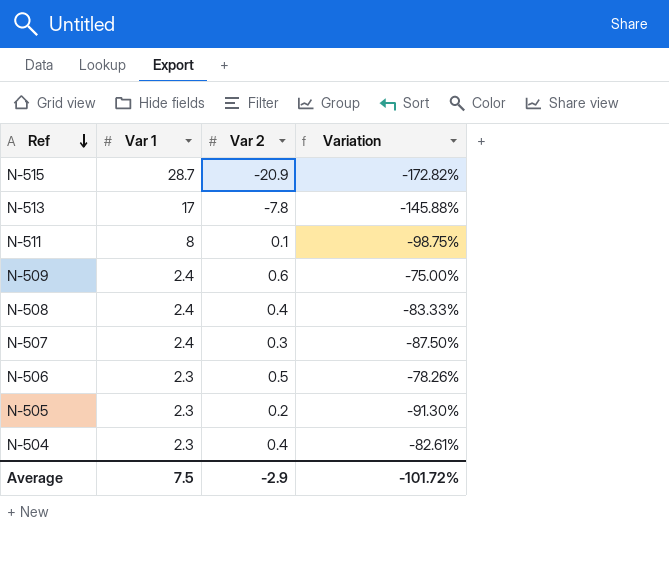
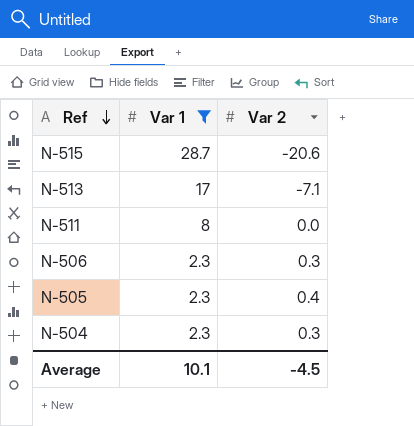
filter: none -> Var 1 != 2.4
column Variation | formula: ([Var 2] - [Var 1]) / [Var 1] -> none
N-515 | Var 2: -20.9 -> -20.6
N-513 | Var 2: -7.8 -> -7.1
N-511 | Var 2: 0.1 -> 0.0
N-506 | Var 2: 0.5 -> 0.3
N-505 | Var 2: 0.2 -> 0.4
N-504 | Var 2: 0.4 -> 0.3
Average | Var 1: 7.5 -> 10.1
Average | Var 2: -2.9 -> -4.5

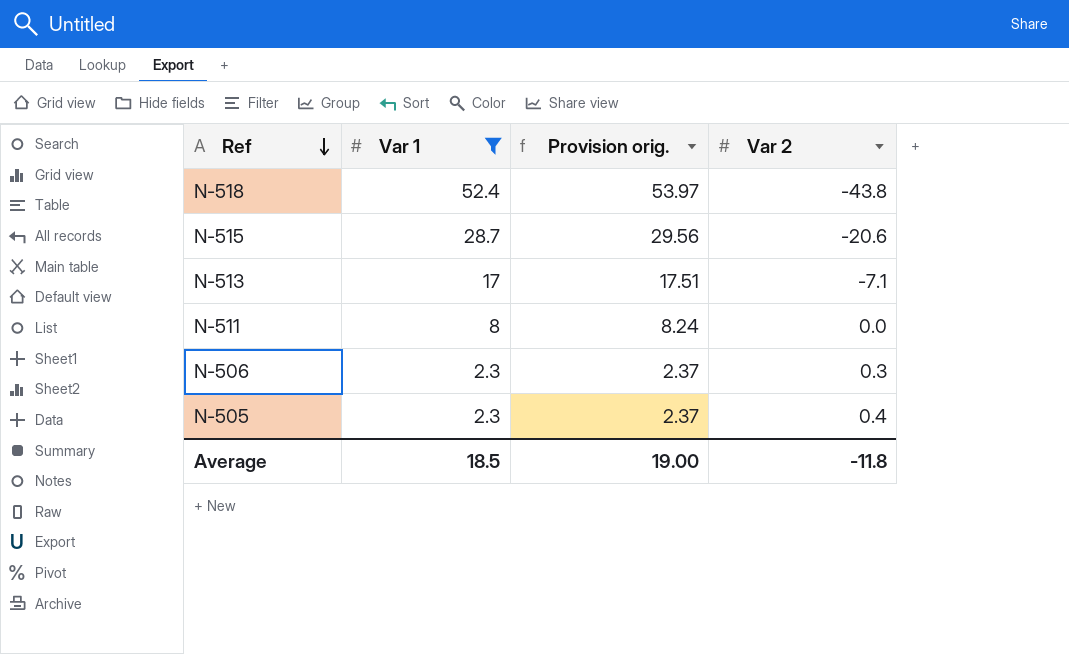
column Provision orig. | formula: none -> [Var 1] * 1.03
row N-504: 2.3 | 0.3 -> none
row N-518: none -> 52.4 | 53.97 | -43.8
Average | Var 1: 10.1 -> 18.5
Average | Var 2: -4.5 -> -11.8

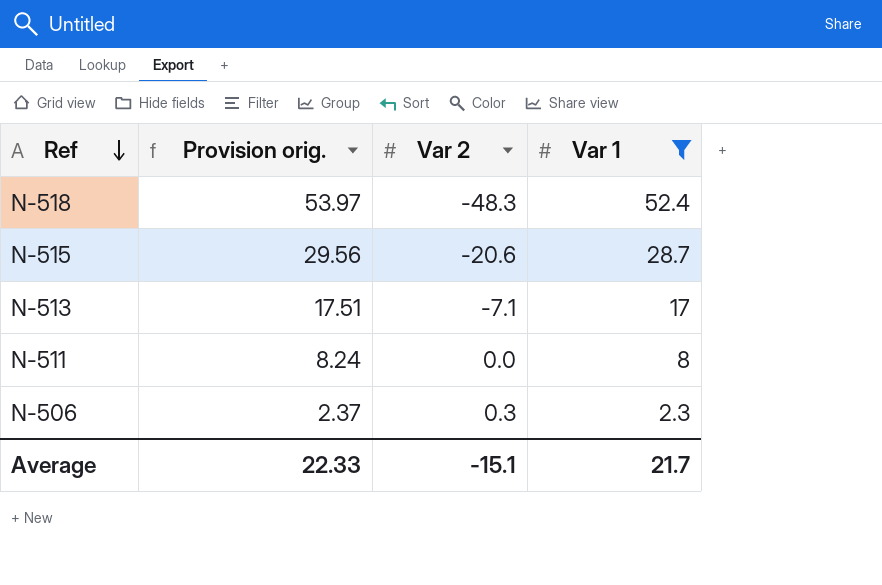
column Var 1 | position: 2 -> 4
row N-505: 2.3 | 2.37 | 0.4 -> none
N-518 | Var 2: -43.8 -> -48.3
Average | Provision orig.: 19.00 -> 22.33
Average | Var 2: -11.8 -> -15.1
Average | Var 1: 18.5 -> 21.7

